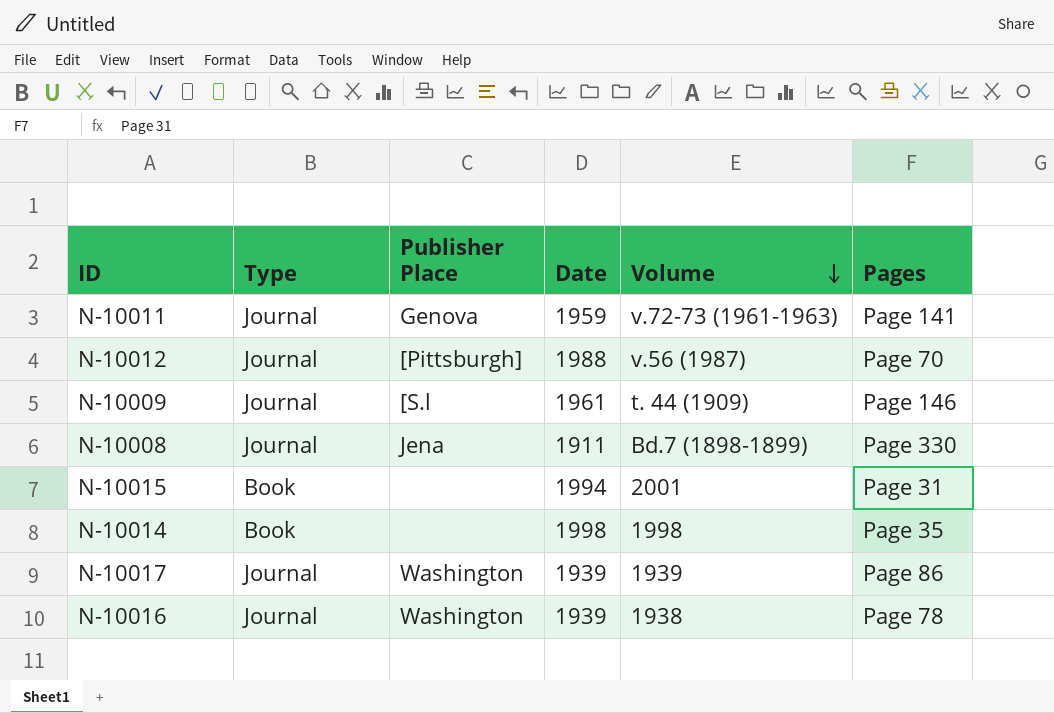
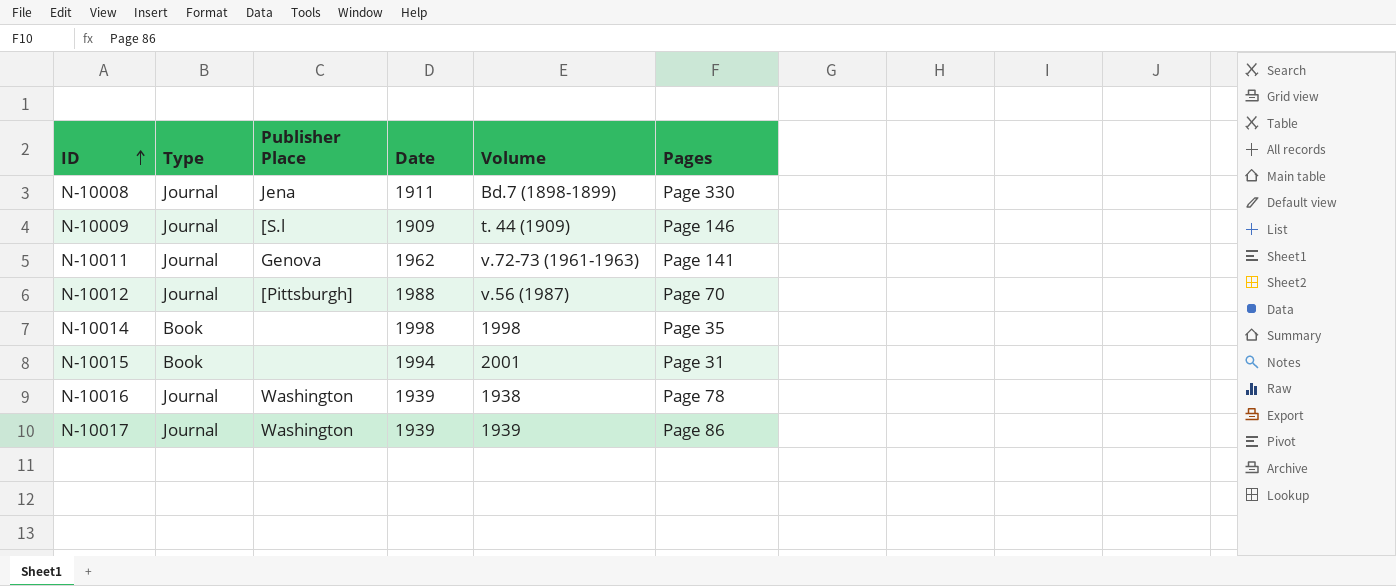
row order: Volume descending -> ID ascending
N-10009 | Date: 1961 -> 1909
N-10011 | Date: 1959 -> 1962

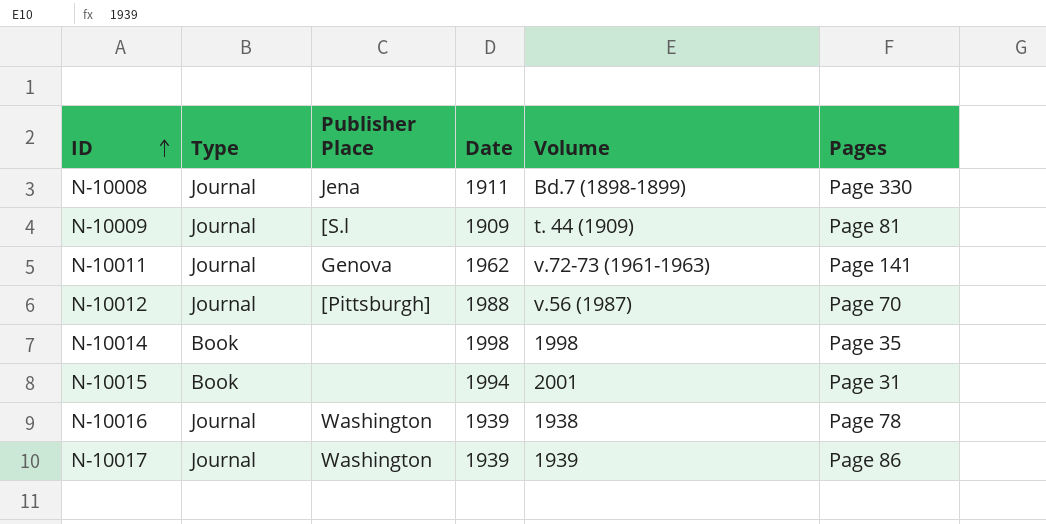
N-10009 | Pages: Page 146 -> Page 81

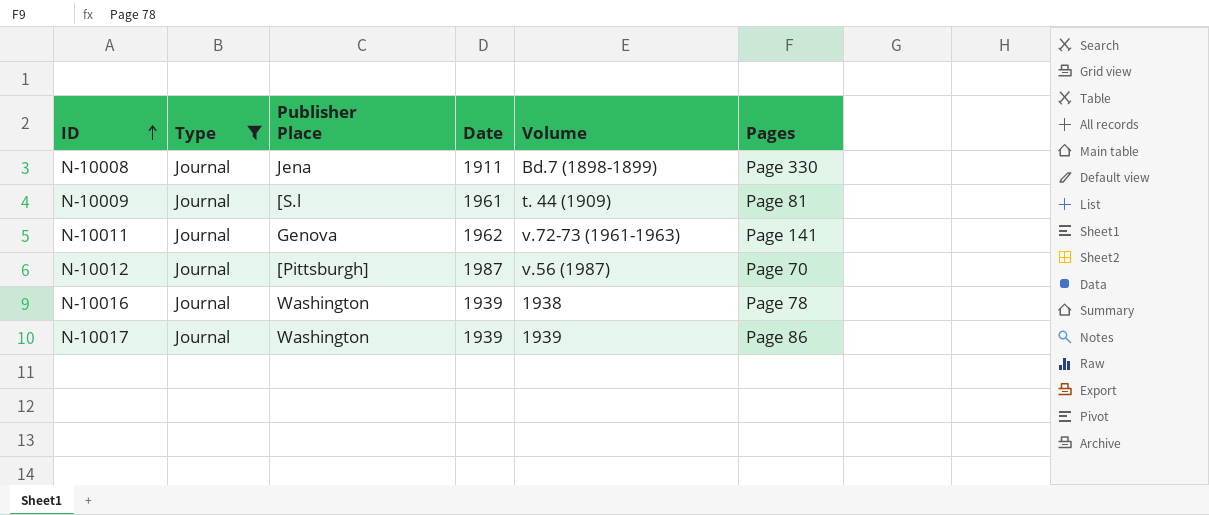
filter: none -> Type = Journal
N-10009 | Date: 1909 -> 1961
N-10012 | Date: 1988 -> 1987

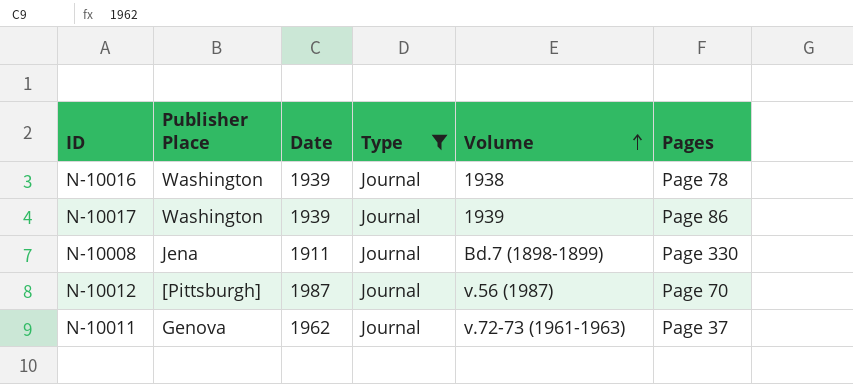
row order: ID ascending -> Volume ascending
column Type | position: 2 -> 4
row N-10009: Journal | [S.l | 1961 | t. 44 (1909) | Page 81 -> none
N-10011 | Pages: Page 141 -> Page 37

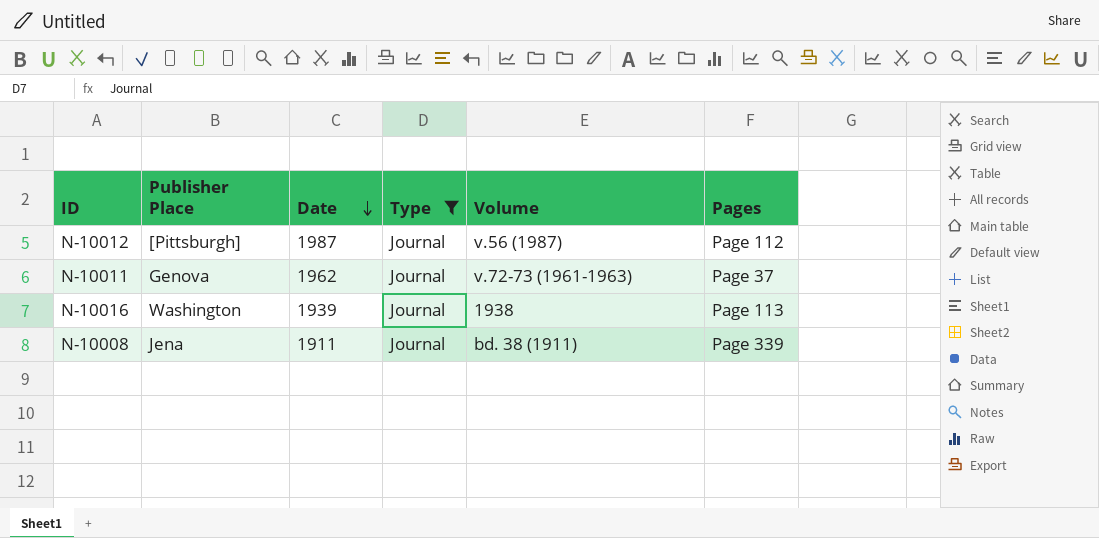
row order: Volume ascending -> Date descending
row N-10017: Washington | 1939 | Journal | 1939 | Page 86 -> none
N-10012 | Pages: Page 70 -> Page 112
N-10016 | Pages: Page 78 -> Page 113
N-10008 | Volume: Bd.7 (1898-1899) -> bd. 38 (1911)
N-10008 | Pages: Page 330 -> Page 339

